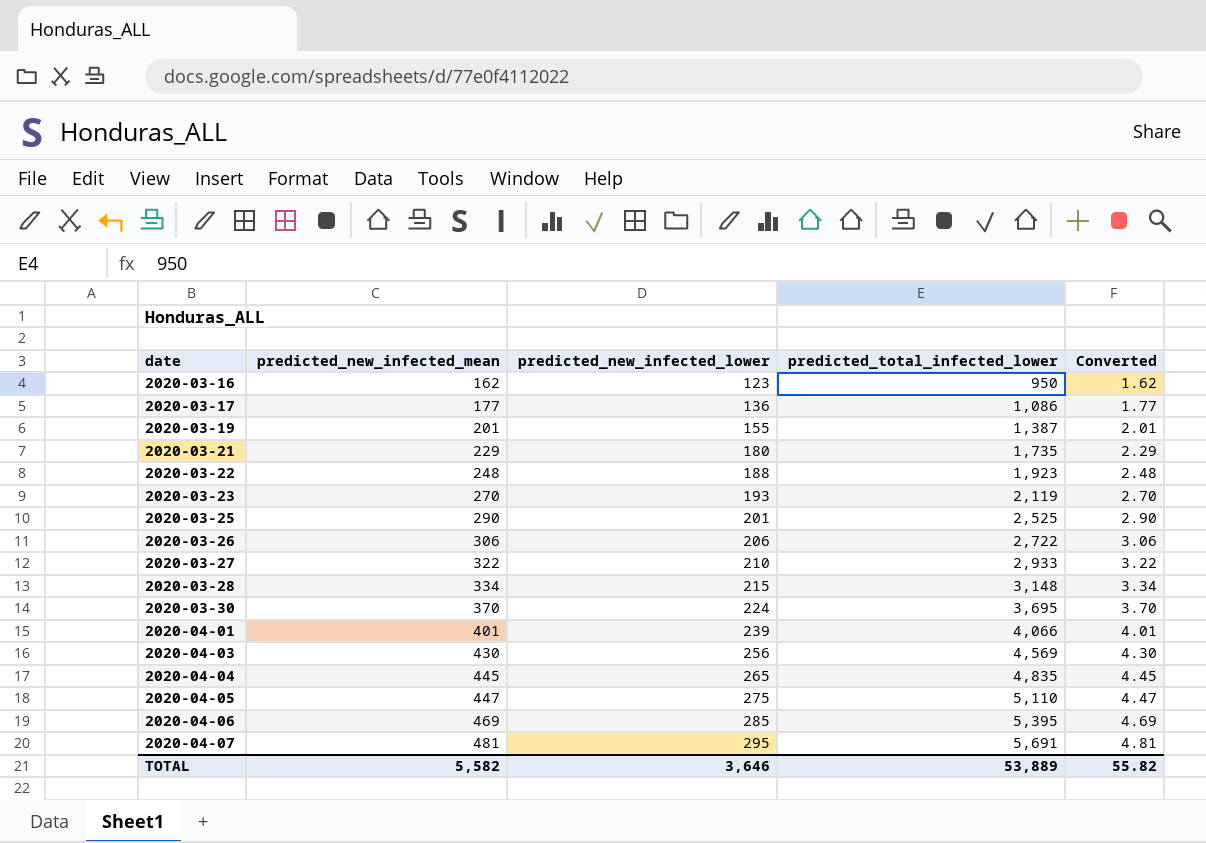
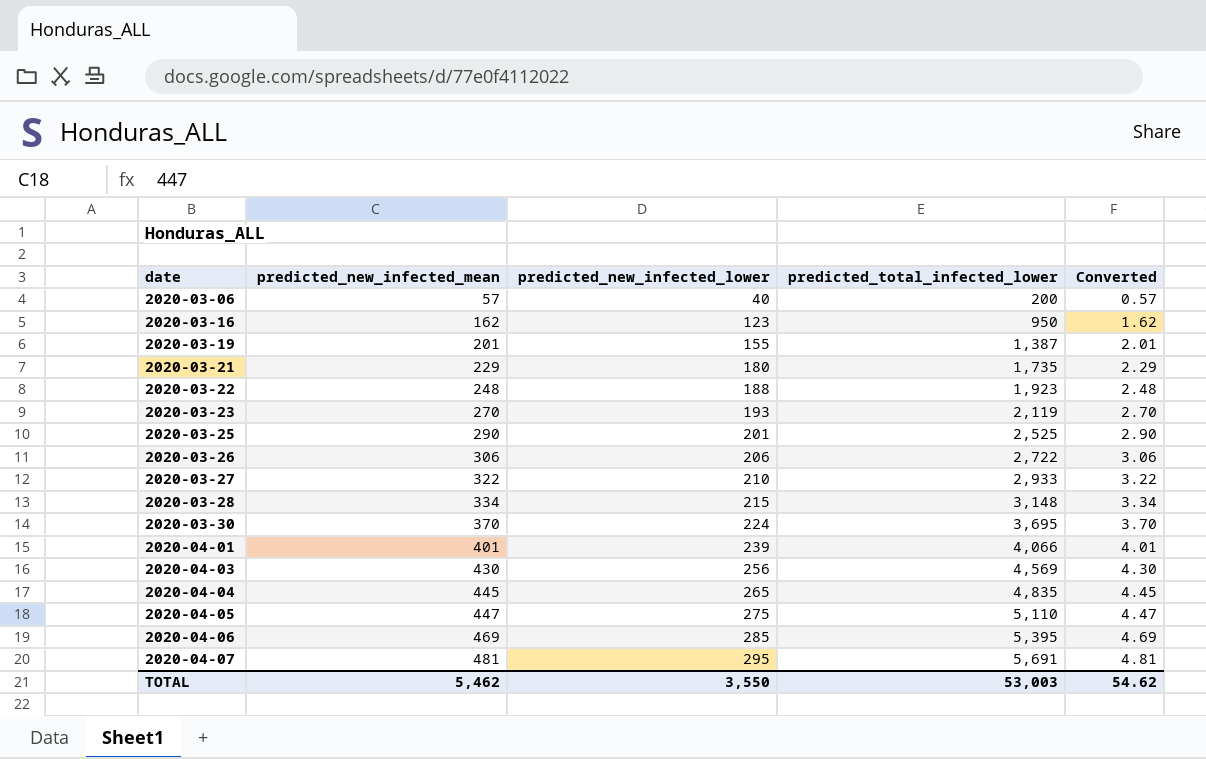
row 2020-03-17: 177 | 136 | 1,086 | 1.77 -> none
row 2020-03-06: none -> 57 | 40 | 200 | 0.57
TOTAL | predicted_new_infected_mean: 5,582 -> 5,462
TOTAL | predicted_new_infected_lower: 3,646 -> 3,550
TOTAL | predicted_total_infected_lower: 53,889 -> 53,003
TOTAL | Converted: 55.82 -> 54.62

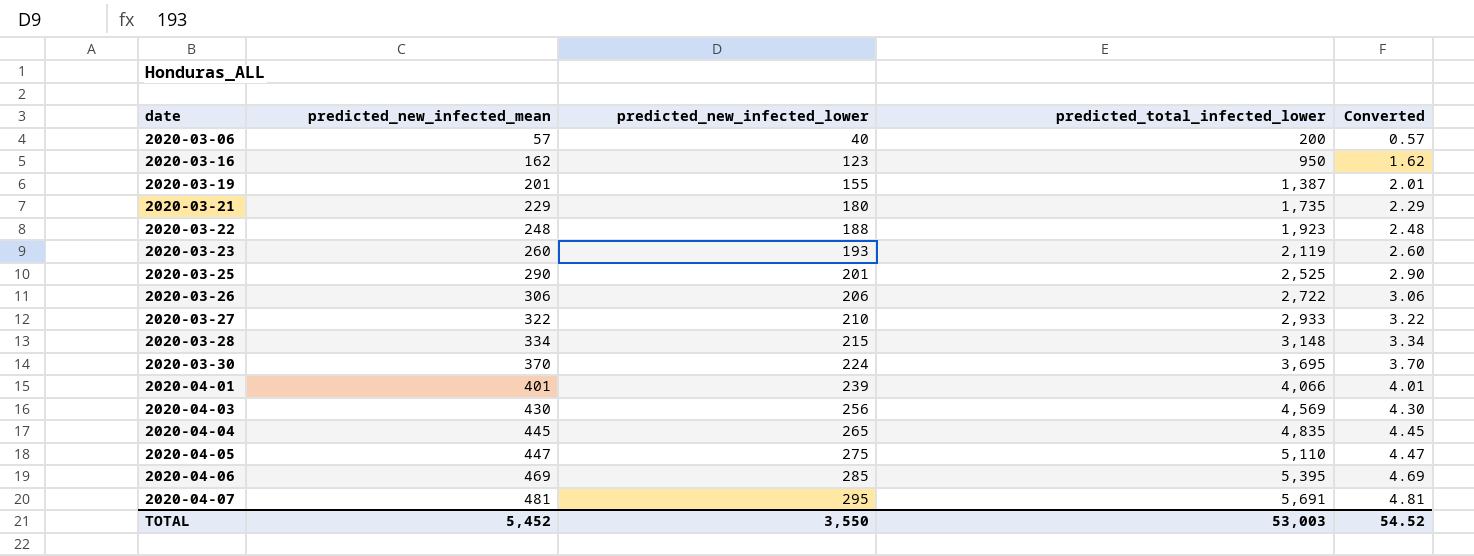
2020-03-23 | predicted_new_infected_mean: 270 -> 260
2020-03-23 | Converted: 2.70 -> 2.60
TOTAL | predicted_new_infected_mean: 5,462 -> 5,452
TOTAL | Converted: 54.62 -> 54.52

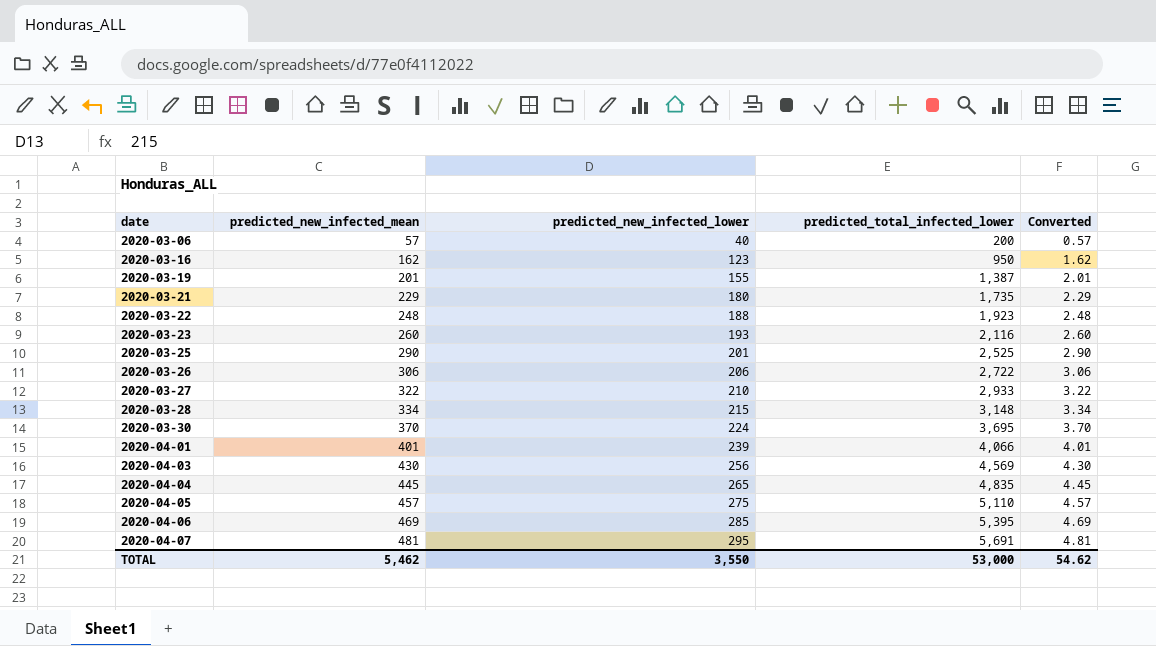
2020-03-23 | predicted_total_infected_lower: 2,119 -> 2,116
2020-04-05 | predicted_new_infected_mean: 447 -> 457
2020-04-05 | Converted: 4.47 -> 4.57
TOTAL | predicted_new_infected_mean: 5,452 -> 5,462
TOTAL | predicted_total_infected_lower: 53,003 -> 53,000
TOTAL | Converted: 54.52 -> 54.62

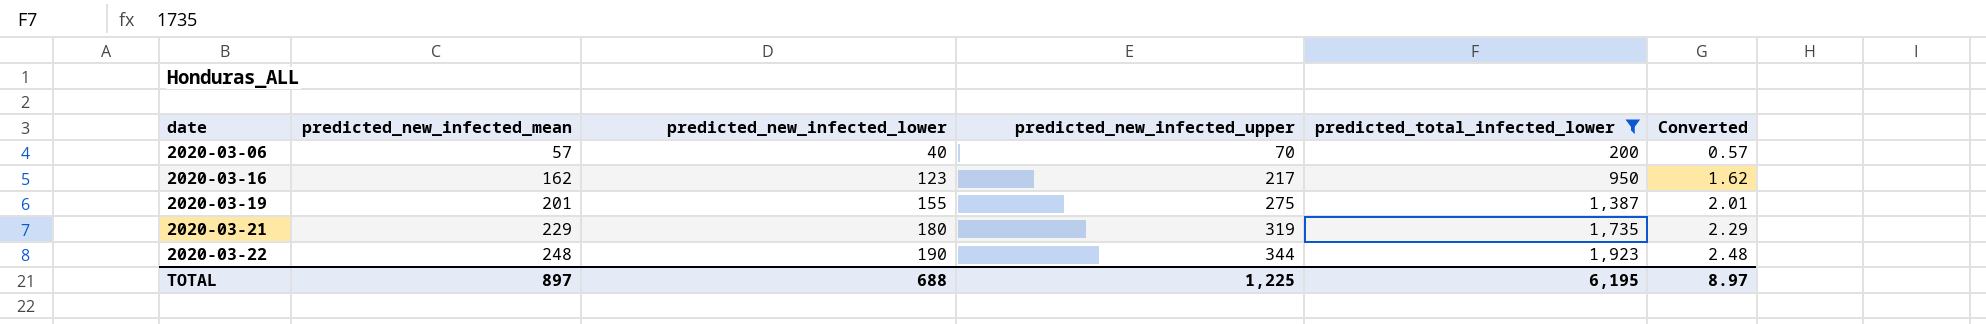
filter: none -> predicted_total_infected_lower <= 1,923
column predicted_new_infected_upper | position: none -> 4
2020-03-22 | predicted_new_infected_lower: 188 -> 190
TOTAL | predicted_new_infected_mean: 5,462 -> 897
TOTAL | predicted_new_infected_lower: 3,550 -> 688
TOTAL | predicted_total_infected_lower: 53,000 -> 6,195
TOTAL | Converted: 54.62 -> 8.97

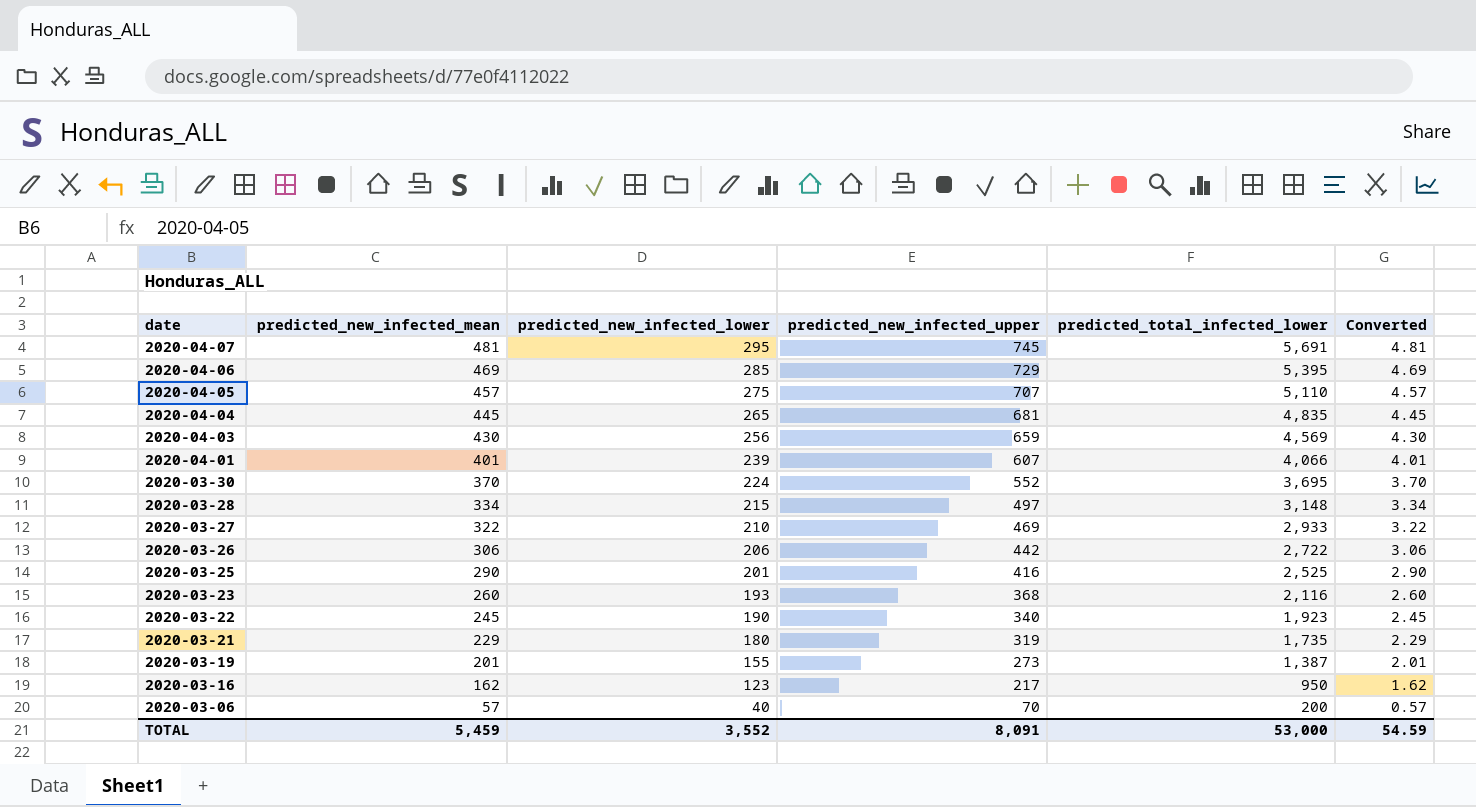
filter: predicted_total_infected_lower <= 1,923 -> none
row order: date ascending -> date descending
2020-03-22 | predicted_new_infected_mean: 248 -> 245
2020-03-22 | predicted_new_infected_upper: 344 -> 340
2020-03-22 | Converted: 2.48 -> 2.45
2020-03-19 | predicted_new_infected_upper: 275 -> 273
TOTAL | predicted_new_infected_mean: 897 -> 5,459
TOTAL | predicted_new_infected_lower: 688 -> 3,552
TOTAL | predicted_new_infected_upper: 1,225 -> 8,091
TOTAL | predicted_total_infected_lower: 6,195 -> 53,000
TOTAL | Converted: 8.97 -> 54.59

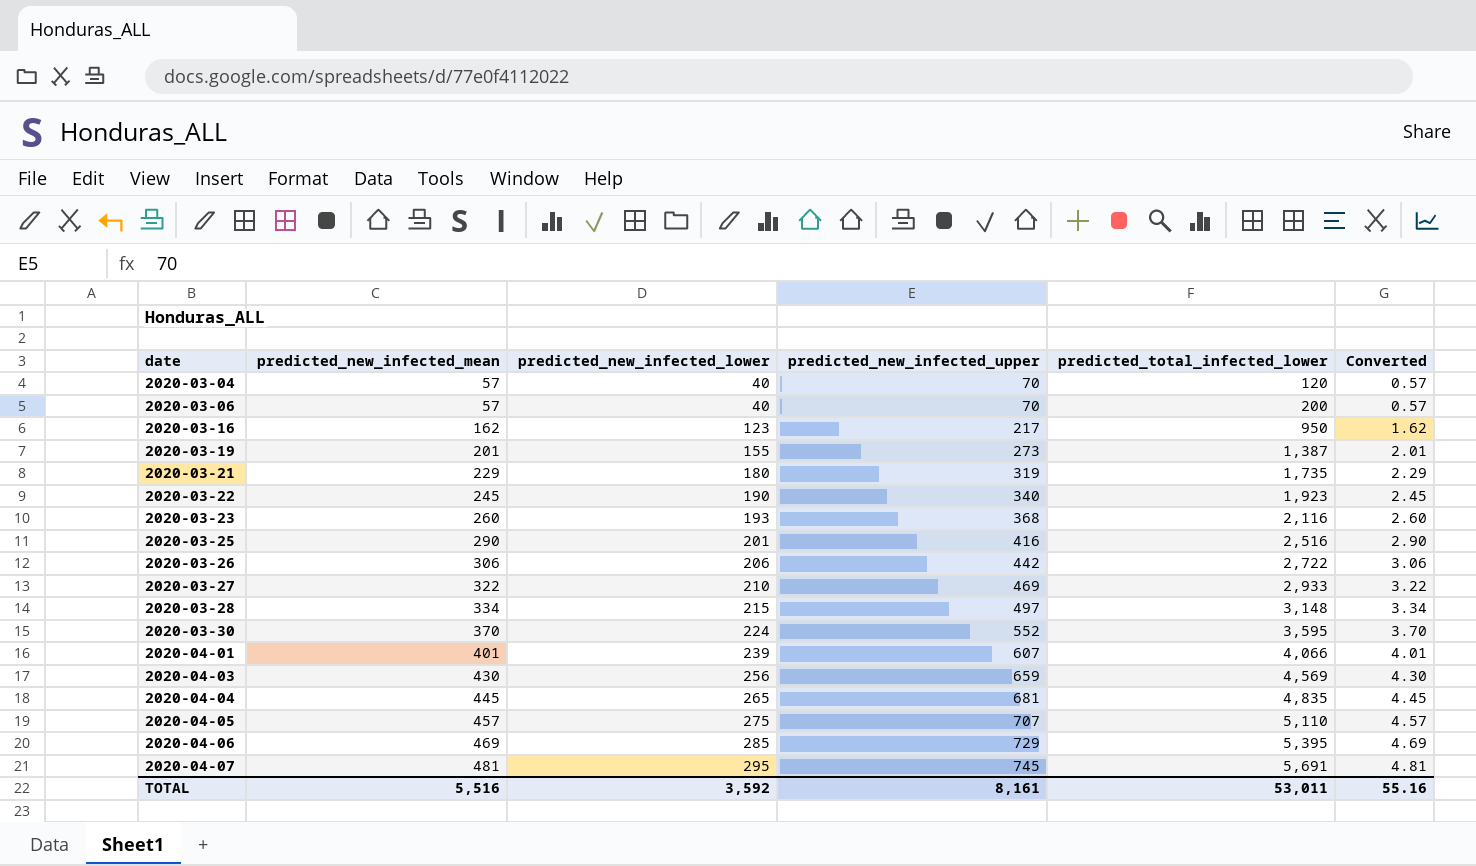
row order: date descending -> date ascending
row 2020-03-04: none -> 57 | 40 | 70 | 120 | 0.57
2020-03-25 | predicted_total_infected_lower: 2,525 -> 2,516
2020-03-30 | predicted_total_infected_lower: 3,695 -> 3,595
TOTAL | predicted_new_infected_mean: 5,459 -> 5,516
TOTAL | predicted_new_infected_lower: 3,552 -> 3,592
TOTAL | predicted_new_infected_upper: 8,091 -> 8,161
TOTAL | predicted_total_infected_lower: 53,000 -> 53,011
TOTAL | Converted: 54.59 -> 55.16

